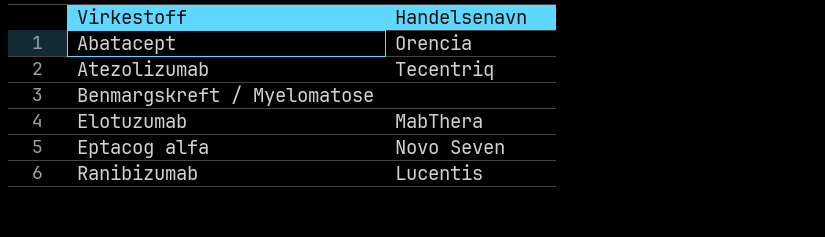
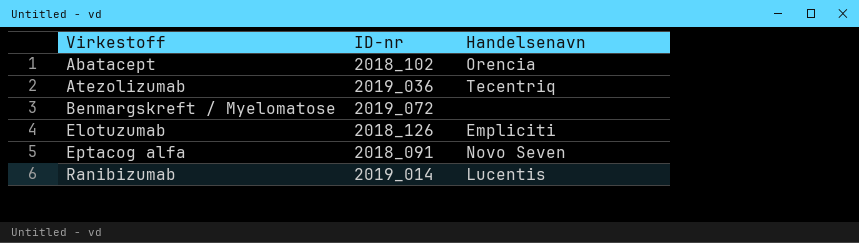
column ID-nr | position: none -> 2
Elotuzumab | Handelsenavn: MabThera -> Empliciti

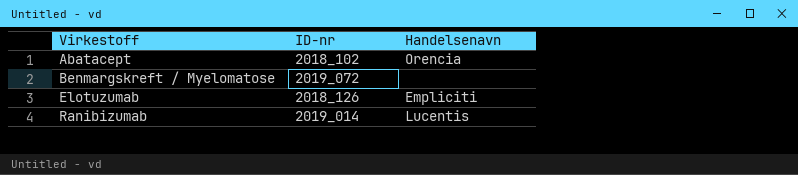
row Atezolizumab: 2019_036 | Tecentriq -> none
row Eptacog alfa: 2018_091 | Novo Seven -> none

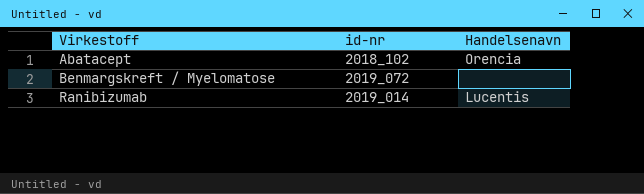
column name: ID-nr -> id-nr
row Elotuzumab: 2018_126 | Empliciti -> none

